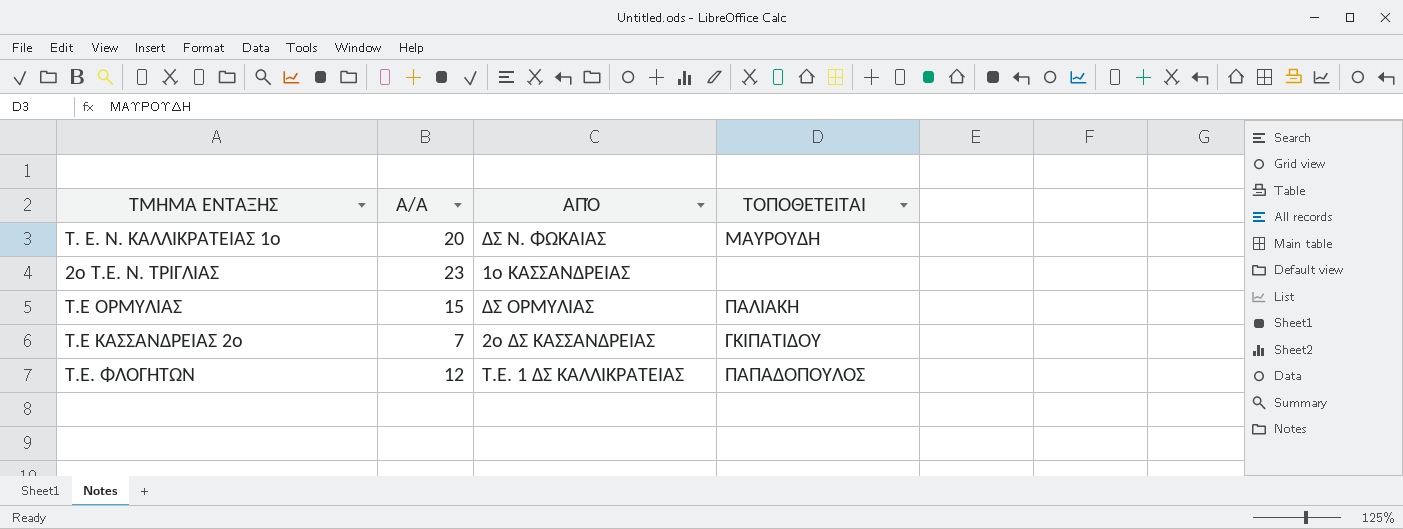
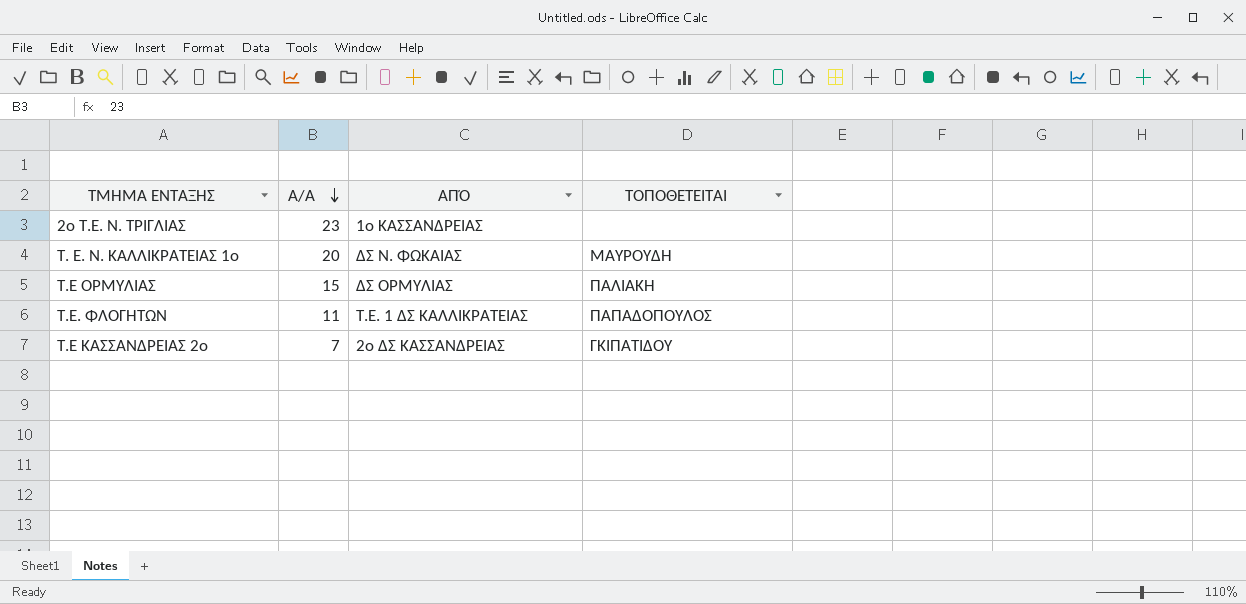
row order: none -> A/A descending
Τ.Ε. ΦΛΟΓΗΤΩΝ | A/A: 12 -> 11

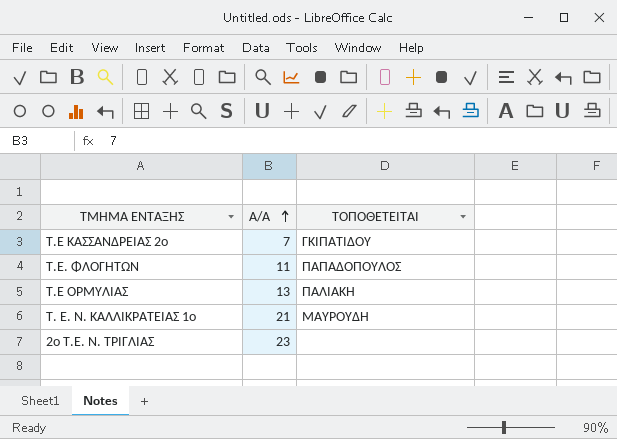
row order: A/A descending -> A/A ascending
column ΑΠΌ | position: 3 -> none
Τ.Ε ΟΡΜΥΛΙΑΣ | A/A: 15 -> 13
Τ. Ε. Ν. ΚΑΛΛΙΚΡΑΤΕΙΑΣ 1ο | A/A: 20 -> 21

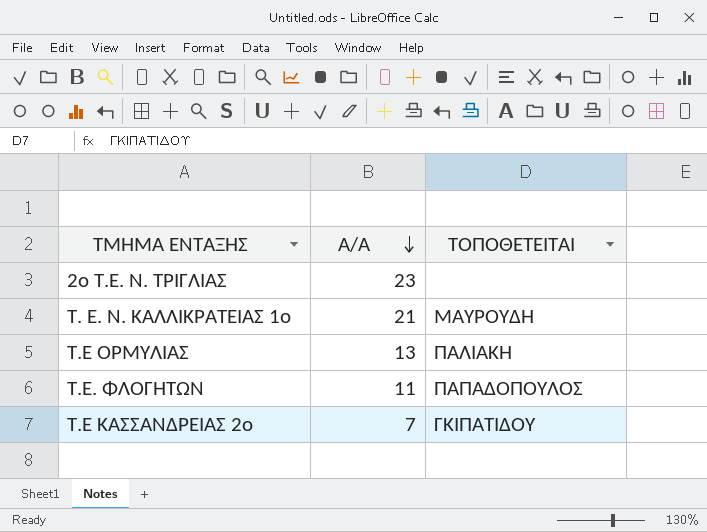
row order: A/A ascending -> A/A descending

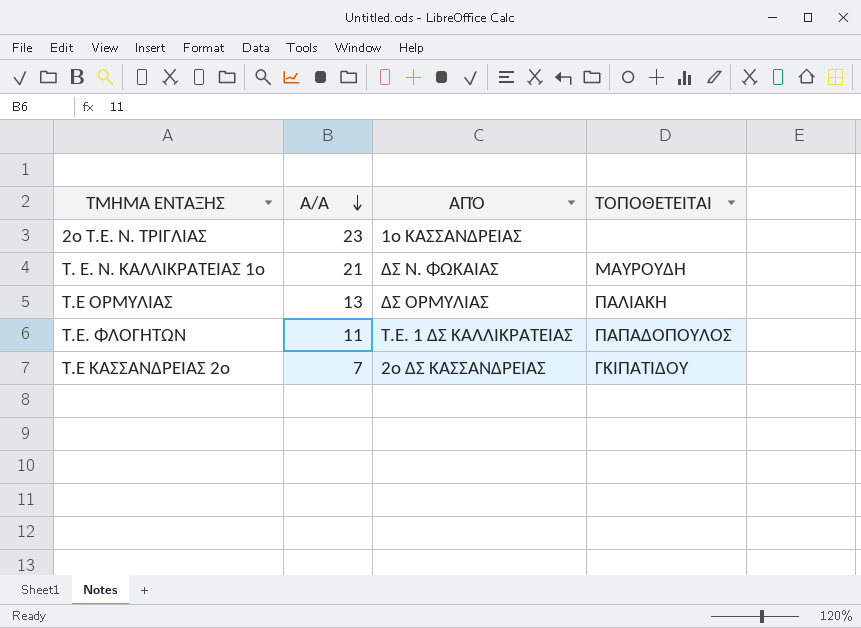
column ΑΠΌ | position: none -> 3

